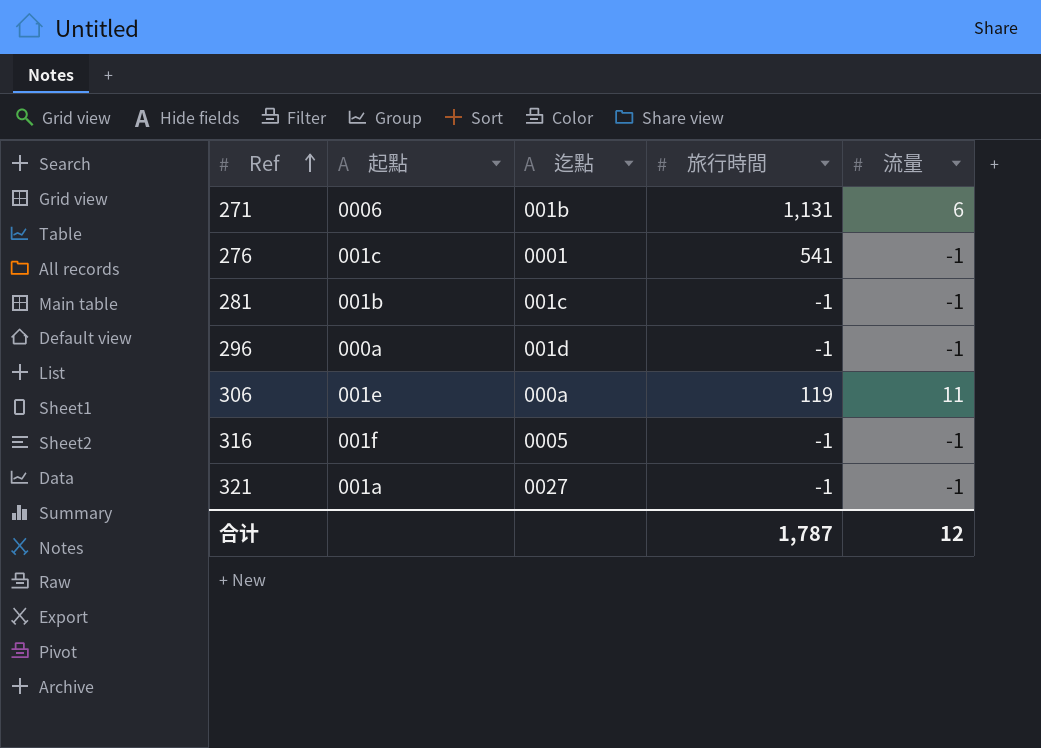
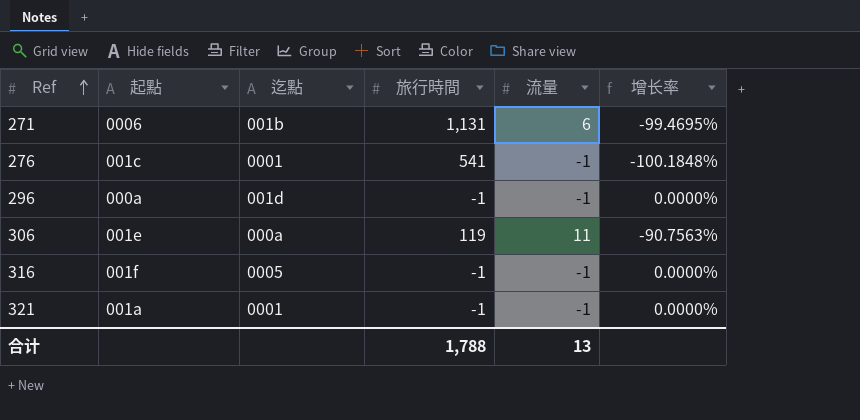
column 增长率 | formula: none -> ([流量] - [旅行時間]) / [旅行時間]
row 281: 001b | 001c | -1 | -1 -> none
321 | 迄點: 0027 -> 0001
合计 | 旅行時間: 1,787 -> 1,788
合计 | 流量: 12 -> 13

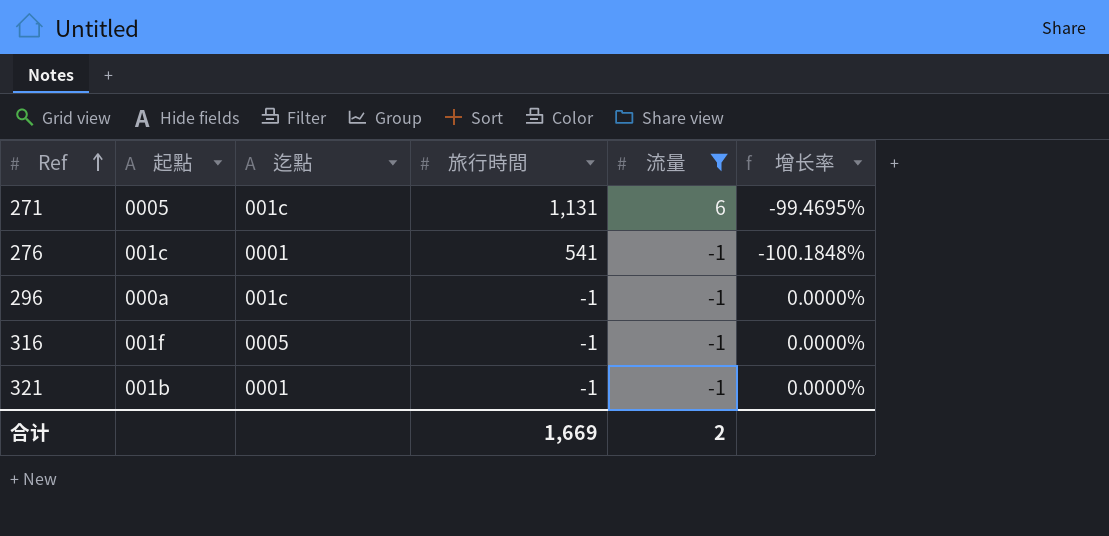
filter: none -> 流量 != 11
271 | 起點: 0006 -> 0005
271 | 迄點: 001b -> 001c
296 | 迄點: 001d -> 001c
321 | 起點: 001a -> 001b
合计 | 旅行時間: 1,788 -> 1,669
合计 | 流量: 13 -> 2

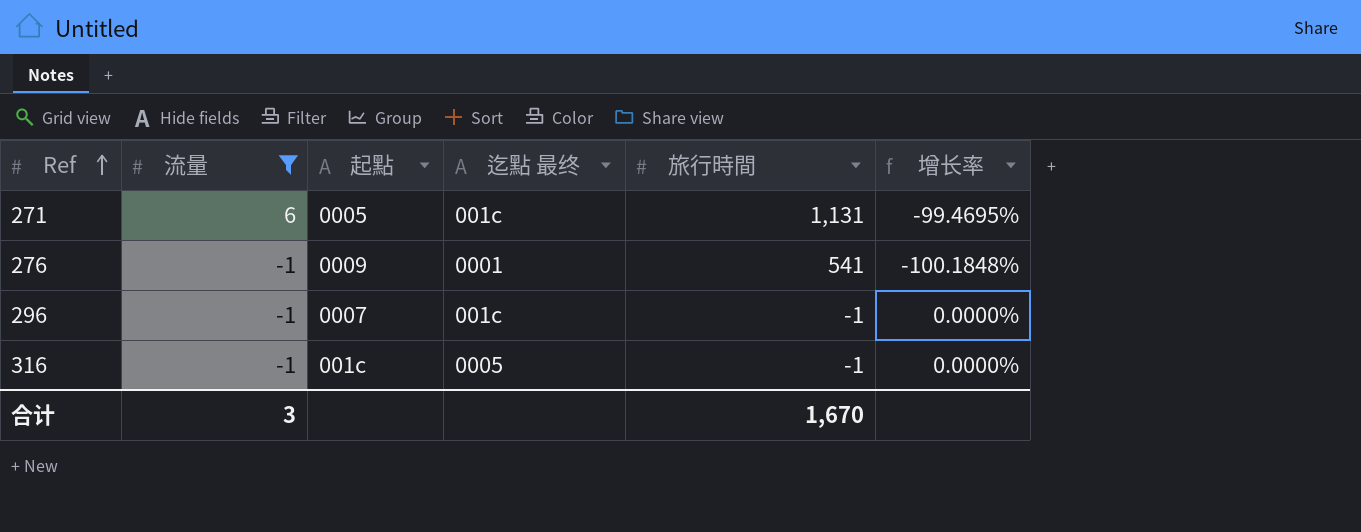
column 流量 | position: 5 -> 2
column name: 迄點 -> 迄點 最终
row 321: 001b | 0001 | -1 | -1 | 0.0000% -> none
276 | 起點: 001c -> 0009
296 | 起點: 000a -> 0007
316 | 起點: 001f -> 001c
合计 | 流量: 2 -> 3
合计 | 旅行時間: 1,669 -> 1,670

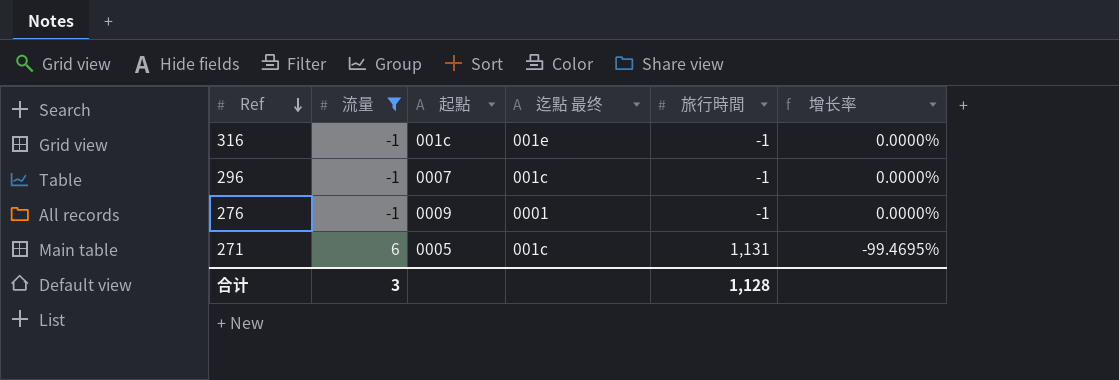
row order: Ref ascending -> Ref descending
316 | 迄點 最终: 0005 -> 001e
276 | 旅行時間: 541 -> -1
276 | 增长率: -100.1848% -> 0.0000%
合计 | 旅行時間: 1,670 -> 1,128

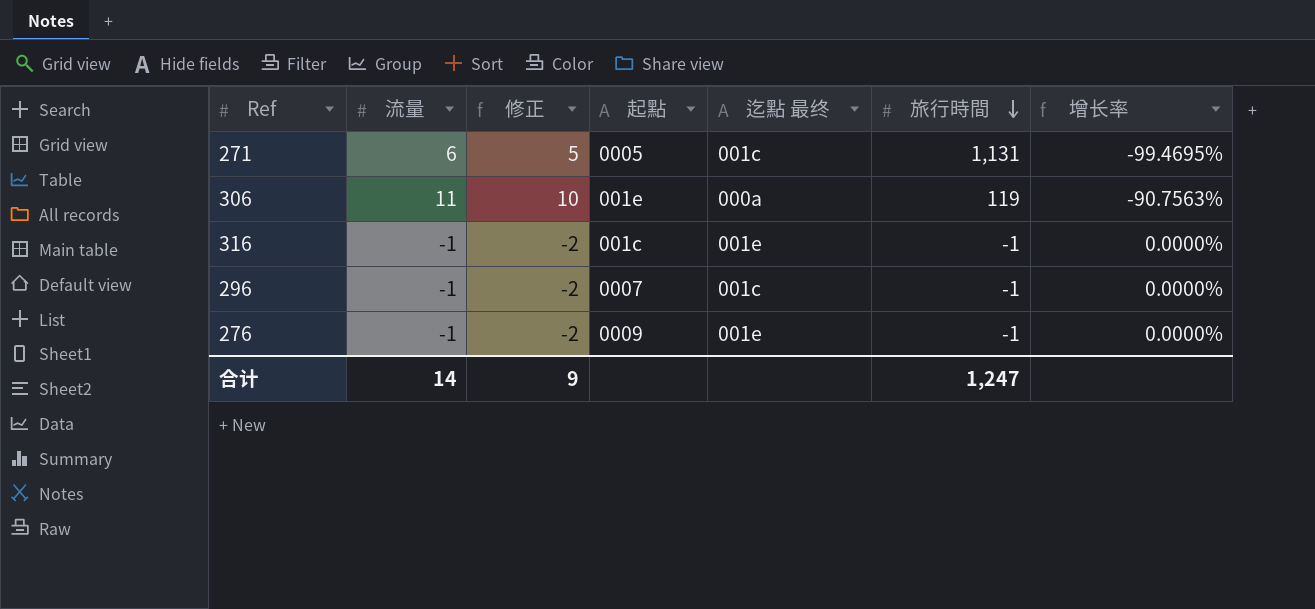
filter: 流量 != 11 -> none
row order: Ref descending -> 旅行時間 descending
column 修正 | formula: none -> [流量] - 1
276 | 迄點 最终: 0001 -> 001e
合计 | 流量: 3 -> 14
合计 | 旅行時間: 1,128 -> 1,247

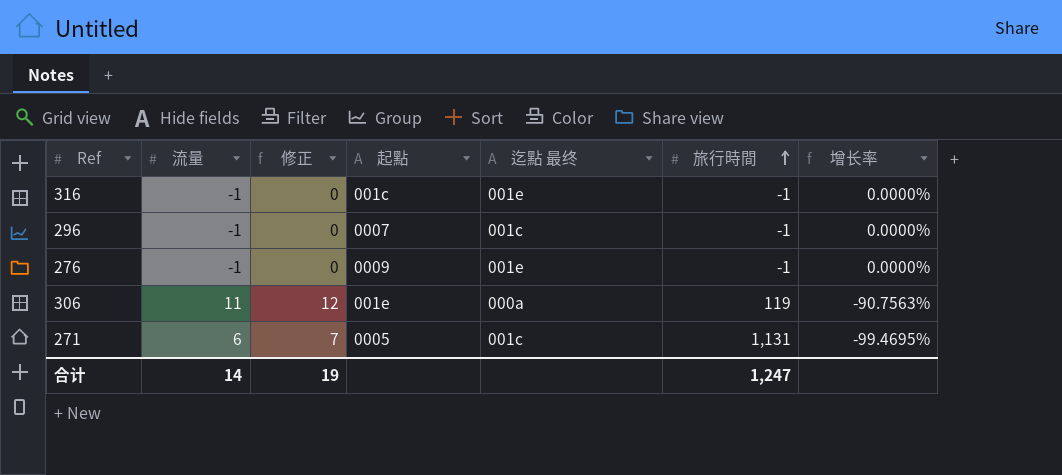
row order: 旅行時間 descending -> 旅行時間 ascending
column 修正 | formula: [流量] - 1 -> [流量] + 1
合计 | 修正: 9 -> 19

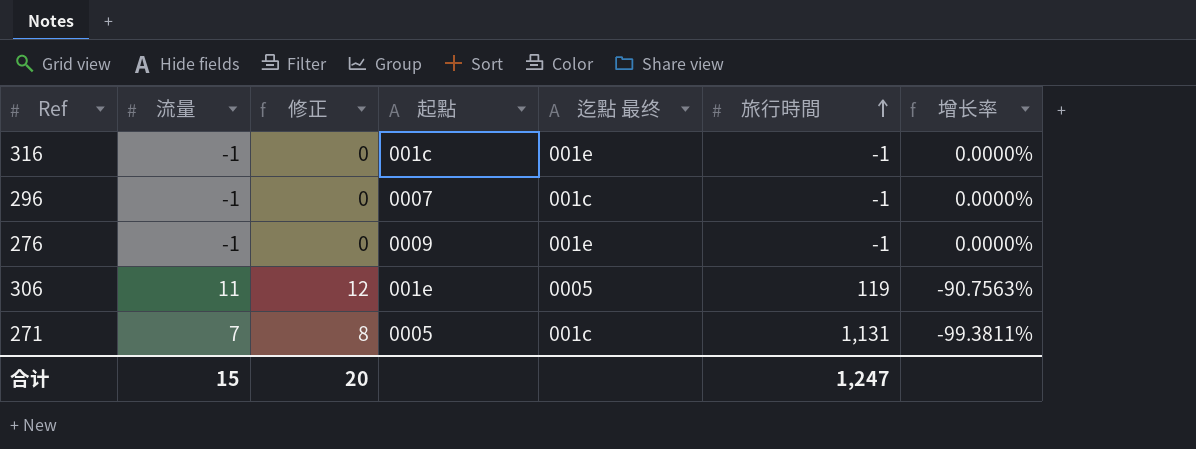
306 | 迄點 最终: 000a -> 0005
271 | 流量: 6 -> 7
271 | 修正: 7 -> 8
271 | 增长率: -99.4695% -> -99.3811%
合计 | 流量: 14 -> 15
合计 | 修正: 19 -> 20

